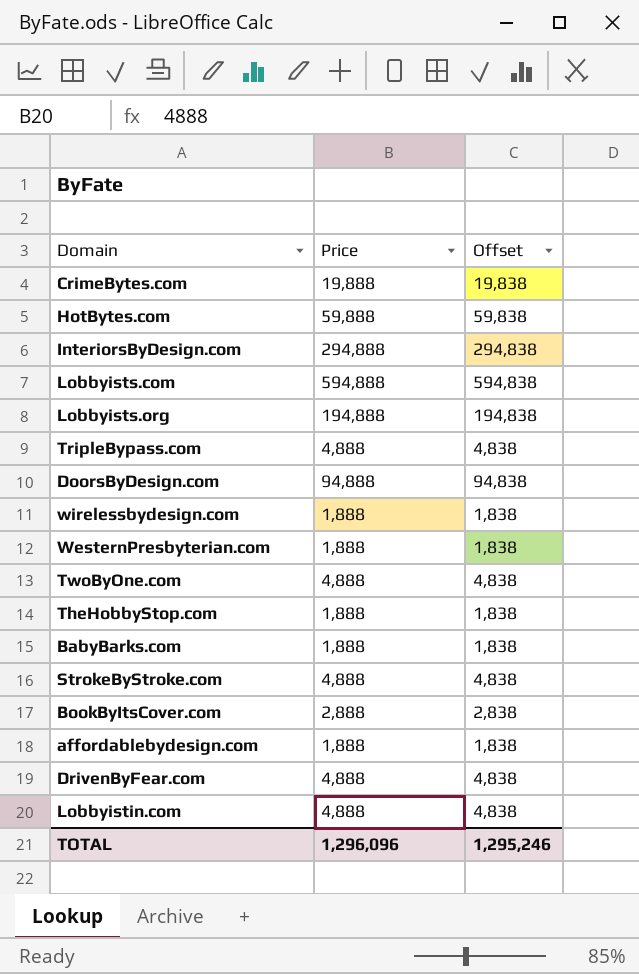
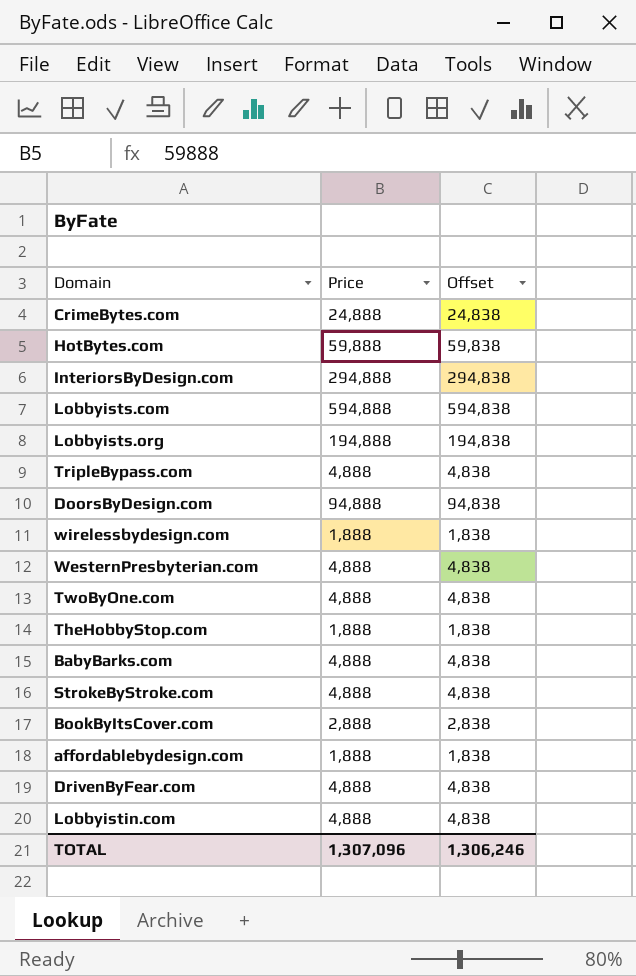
CrimeBytes.com | Price: 19,888 -> 24,888
CrimeBytes.com | Offset: 19,838 -> 24,838
WesternPresbyterian.com | Price: 1,888 -> 4,888
WesternPresbyterian.com | Offset: 1,838 -> 4,838
BabyBarks.com | Price: 1,888 -> 4,888
BabyBarks.com | Offset: 1,838 -> 4,838
TOTAL | Price: 1,296,096 -> 1,307,096
TOTAL | Offset: 1,295,246 -> 1,306,246

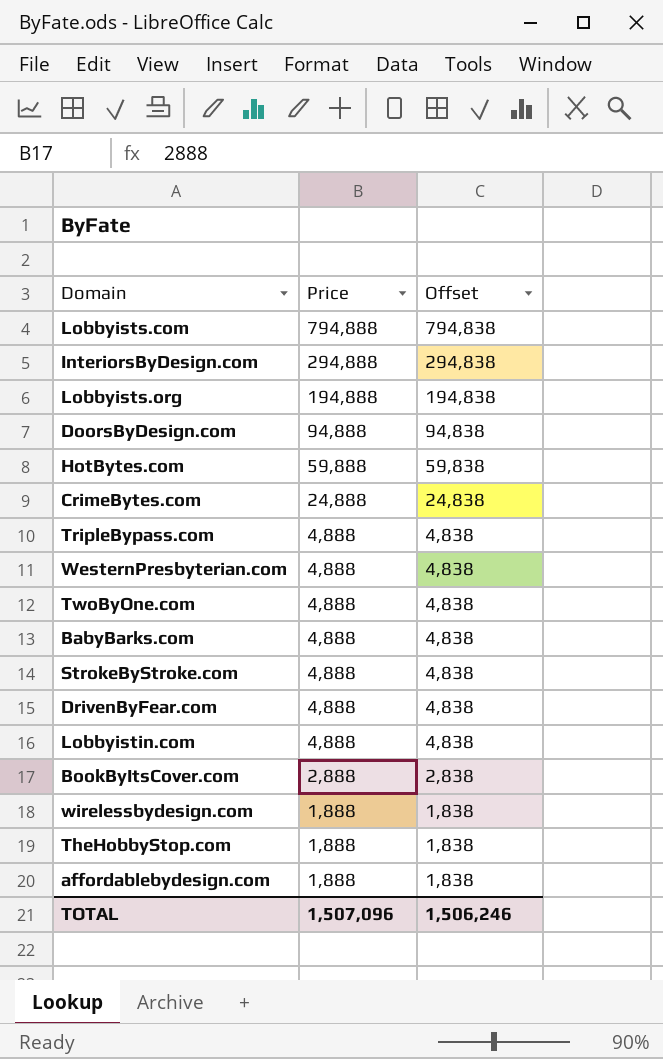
row order: none -> Price descending
Lobbyists.com | Price: 594,888 -> 794,888
Lobbyists.com | Offset: 594,838 -> 794,838
TOTAL | Price: 1,307,096 -> 1,507,096
TOTAL | Offset: 1,306,246 -> 1,506,246

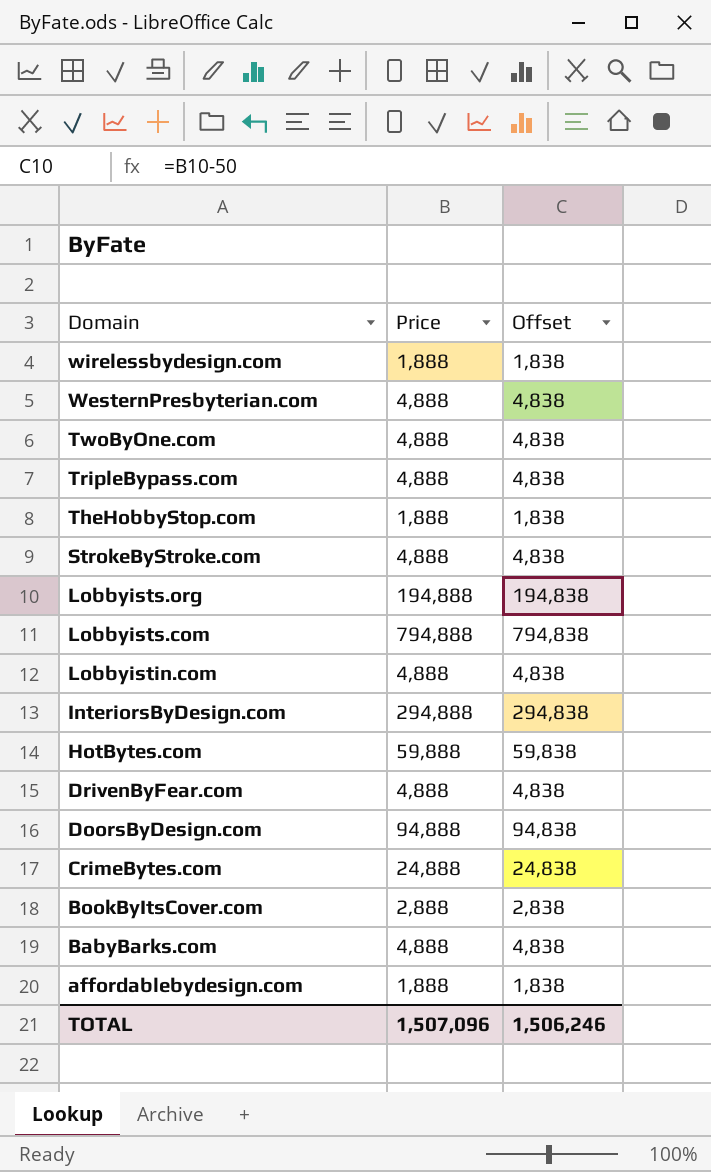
row order: Price descending -> Domain descending

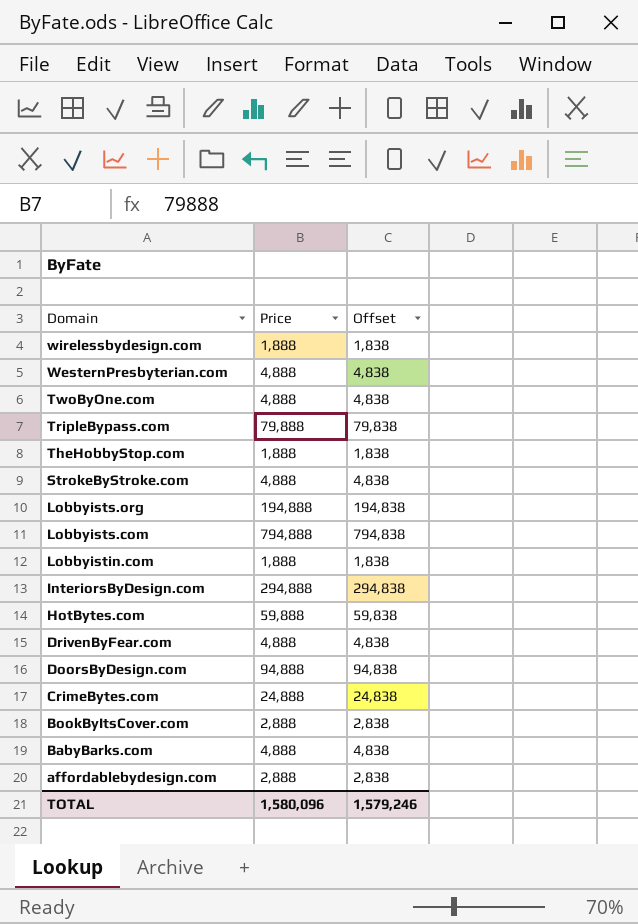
TripleBypass.com | Price: 4,888 -> 79,888
TripleBypass.com | Offset: 4,838 -> 79,838
Lobbyistin.com | Price: 4,888 -> 1,888
Lobbyistin.com | Offset: 4,838 -> 1,838
affordablebydesign.com | Price: 1,888 -> 2,888
affordablebydesign.com | Offset: 1,838 -> 2,838
TOTAL | Price: 1,507,096 -> 1,580,096
TOTAL | Offset: 1,506,246 -> 1,579,246

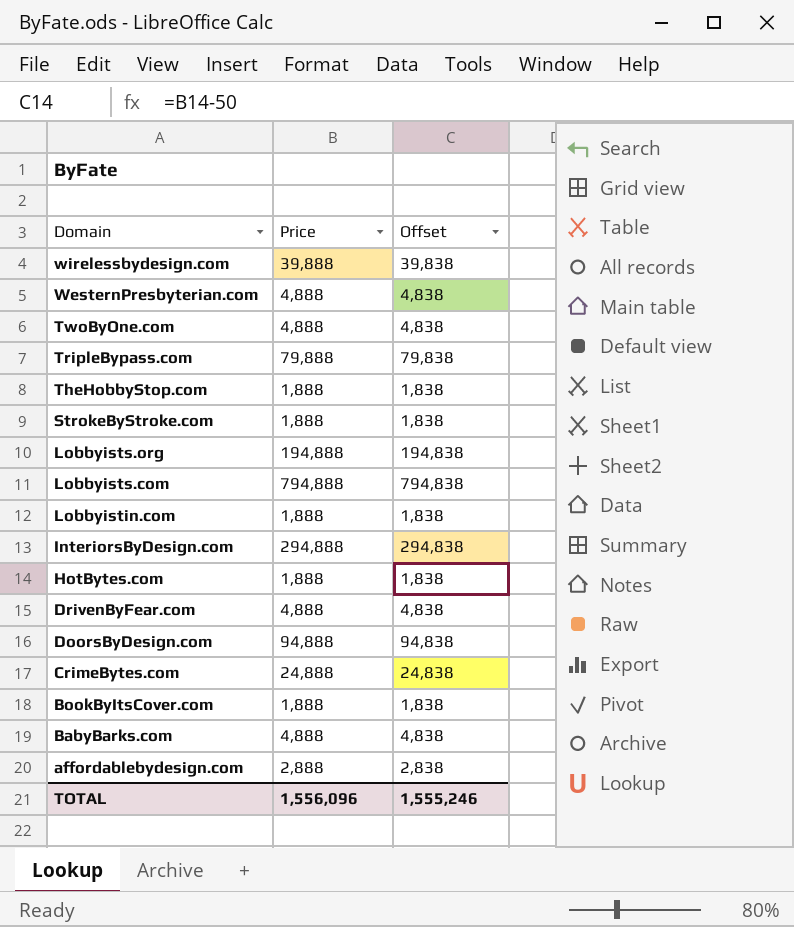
wirelessbydesign.com | Price: 1,888 -> 39,888
wirelessbydesign.com | Offset: 1,838 -> 39,838
StrokeByStroke.com | Price: 4,888 -> 1,888
StrokeByStroke.com | Offset: 4,838 -> 1,838
HotBytes.com | Price: 59,888 -> 1,888
HotBytes.com | Offset: 59,838 -> 1,838
BookByItsCover.com | Price: 2,888 -> 1,888
BookByItsCover.com | Offset: 2,838 -> 1,838
TOTAL | Price: 1,580,096 -> 1,556,096
TOTAL | Offset: 1,579,246 -> 1,555,246

